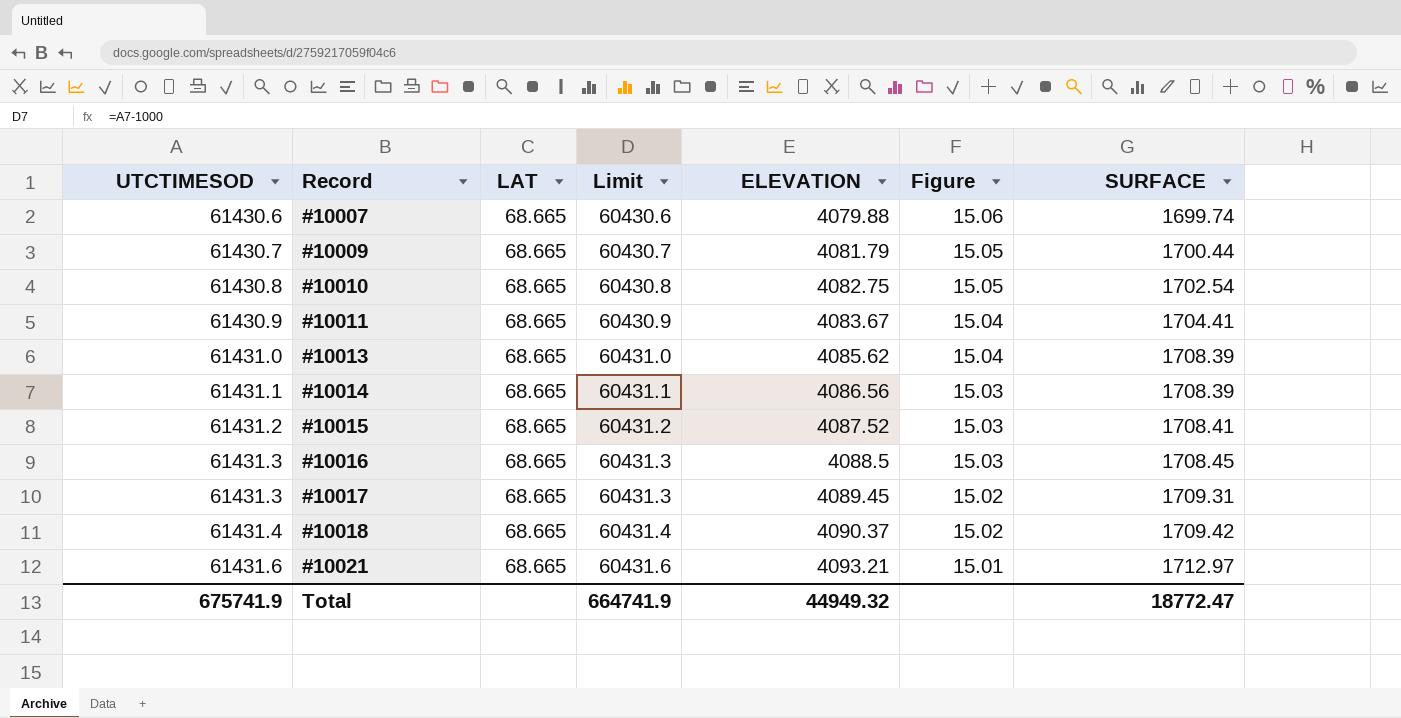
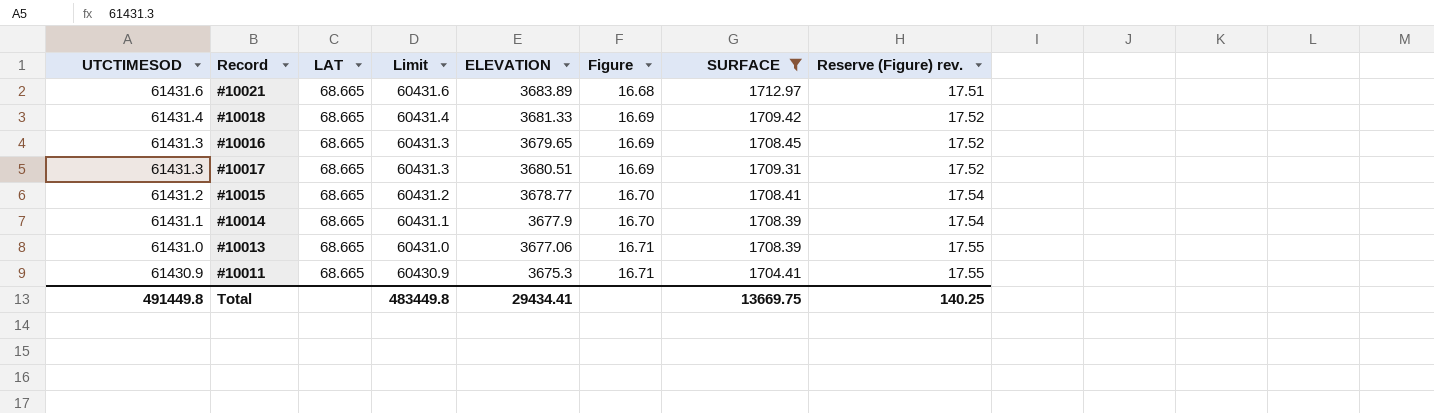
filter: none -> SURFACE >= 1704.41
row order: UTCTIMESOD ascending -> UTCTIMESOD descending
column Reserve (Figure) rev. | formula: none -> [Figure] * 1.05
#10021 | ELEVATION: 4093.21 -> 3683.89
#10021 | Figure: 15.01 -> 16.68
#10018 | ELEVATION: 4090.37 -> 3681.33
#10018 | Figure: 15.02 -> 16.69
#10016 | ELEVATION: 4088.5 -> 3679.65
#10016 | Figure: 15.03 -> 16.69
#10017 | ELEVATION: 4089.45 -> 3680.51
#10017 | Figure: 15.02 -> 16.69
#10015 | ELEVATION: 4087.52 -> 3678.77
#10015 | Figure: 15.03 -> 16.70
#10014 | ELEVATION: 4086.56 -> 3677.9
#10014 | Figure: 15.03 -> 16.70
#10013 | ELEVATION: 4085.62 -> 3677.06
#10013 | Figure: 15.04 -> 16.71
#10011 | ELEVATION: 4083.67 -> 3675.3
#10011 | Figure: 15.04 -> 16.71
Total | UTCTIMESOD: 675741.9 -> 491449.8
Total | Limit: 664741.9 -> 483449.8
Total | ELEVATION: 44949.32 -> 29434.41
Total | SURFACE: 18772.47 -> 13669.75

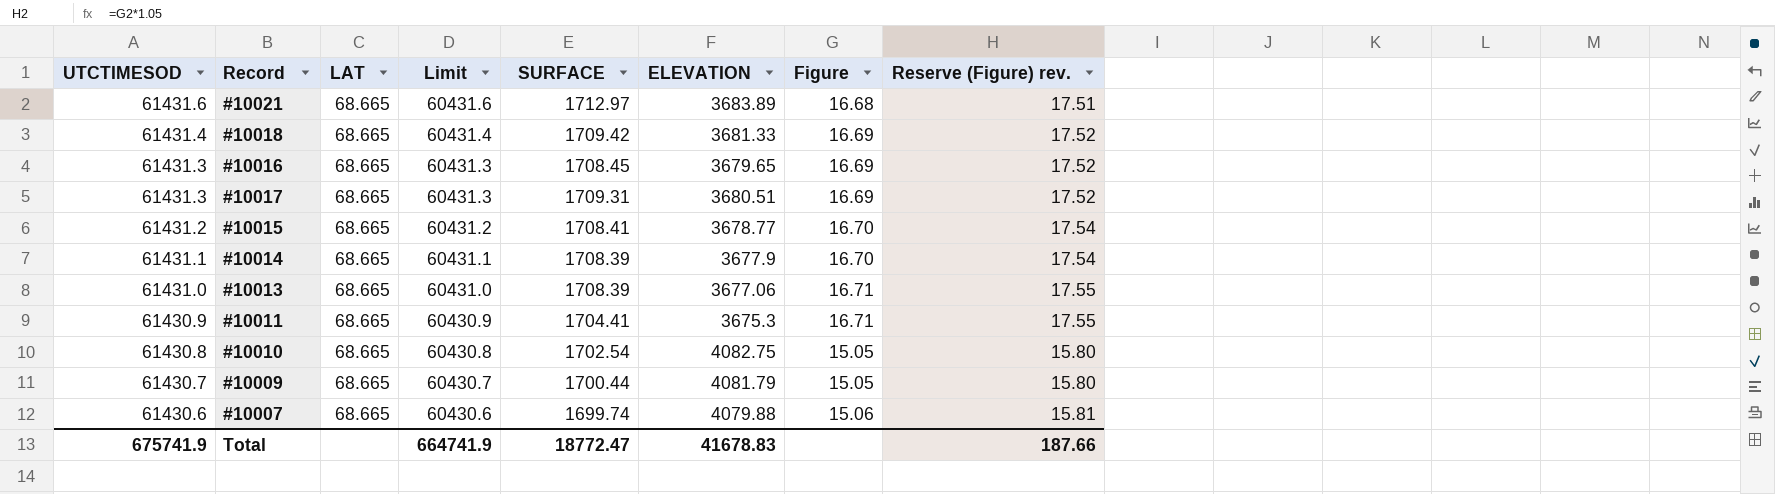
filter: SURFACE >= 1704.41 -> none
column SURFACE | position: 7 -> 5
Total | UTCTIMESOD: 491449.8 -> 675741.9
Total | Limit: 483449.8 -> 664741.9
Total | SURFACE: 13669.75 -> 18772.47
Total | ELEVATION: 29434.41 -> 41678.83
Total | Reserve (Figure) rev.: 140.25 -> 187.66

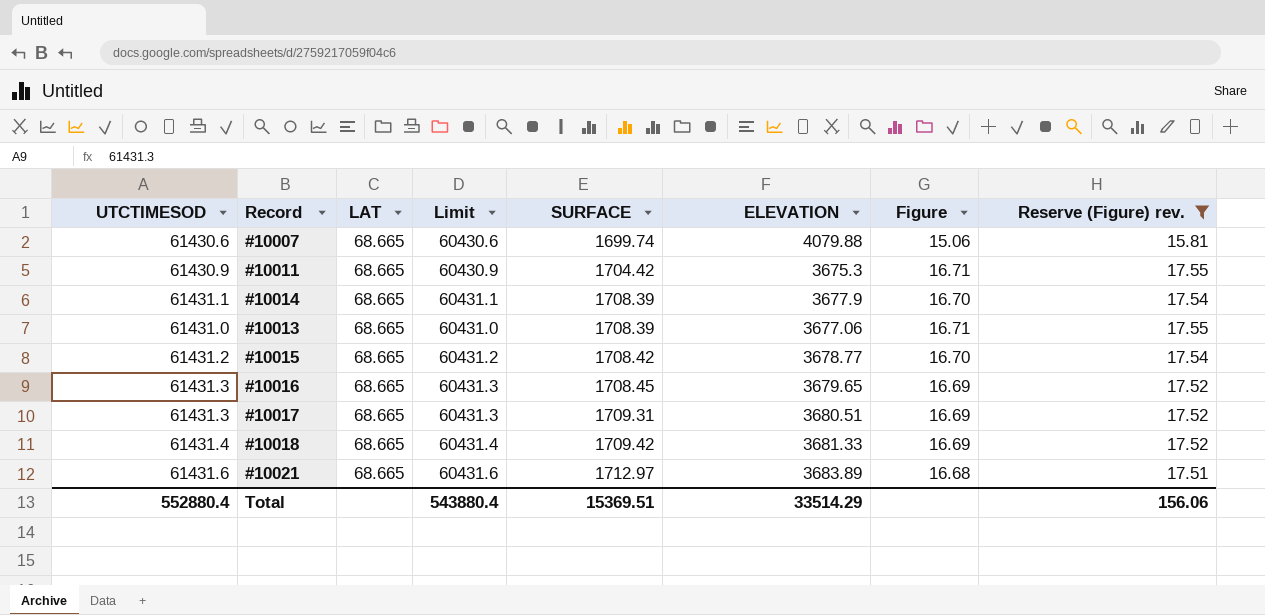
filter: none -> Reserve (Figure) rev. != 15.80
row order: UTCTIMESOD descending -> SURFACE ascending
#10011 | SURFACE: 1704.41 -> 1704.42
#10015 | SURFACE: 1708.41 -> 1708.42
Total | UTCTIMESOD: 675741.9 -> 552880.4
Total | Limit: 664741.9 -> 543880.4
Total | SURFACE: 18772.47 -> 15369.51
Total | ELEVATION: 41678.83 -> 33514.29
Total | Reserve (Figure) rev.: 187.66 -> 156.06

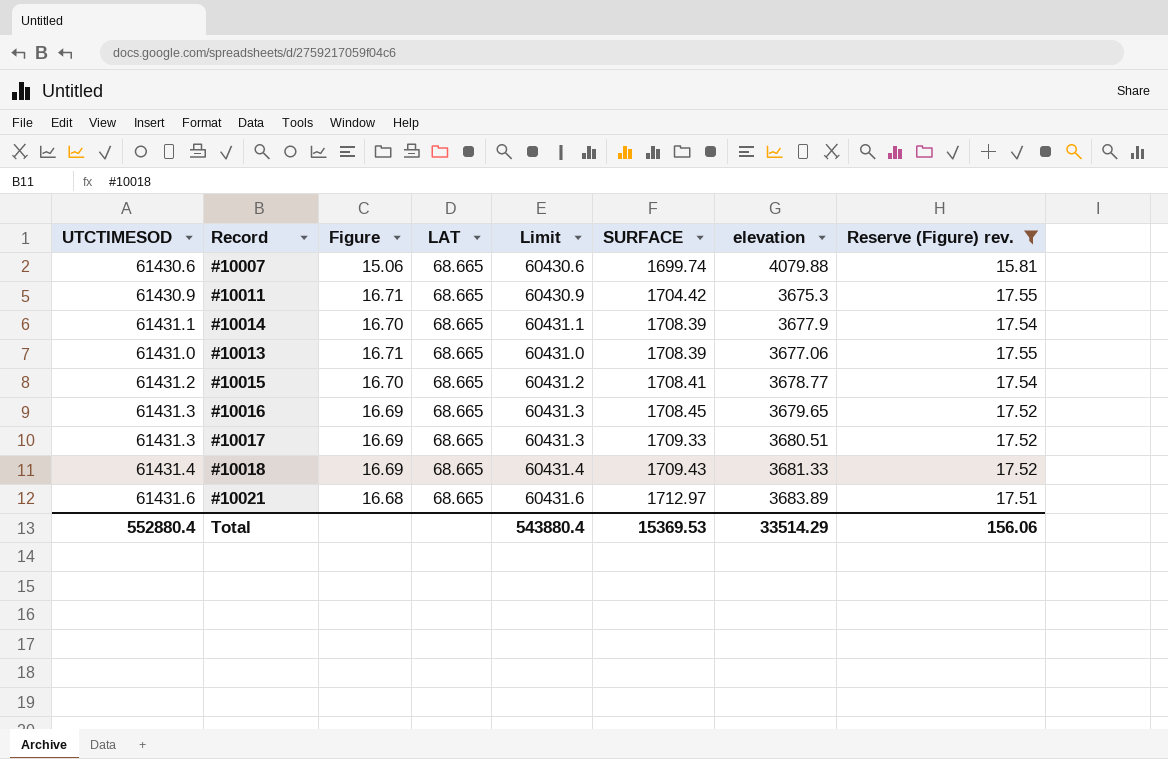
column Figure | position: 7 -> 3
column name: ELEVATION -> elevation
#10015 | SURFACE: 1708.42 -> 1708.41
#10017 | SURFACE: 1709.31 -> 1709.33
#10018 | SURFACE: 1709.42 -> 1709.43
Total | SURFACE: 15369.51 -> 15369.53

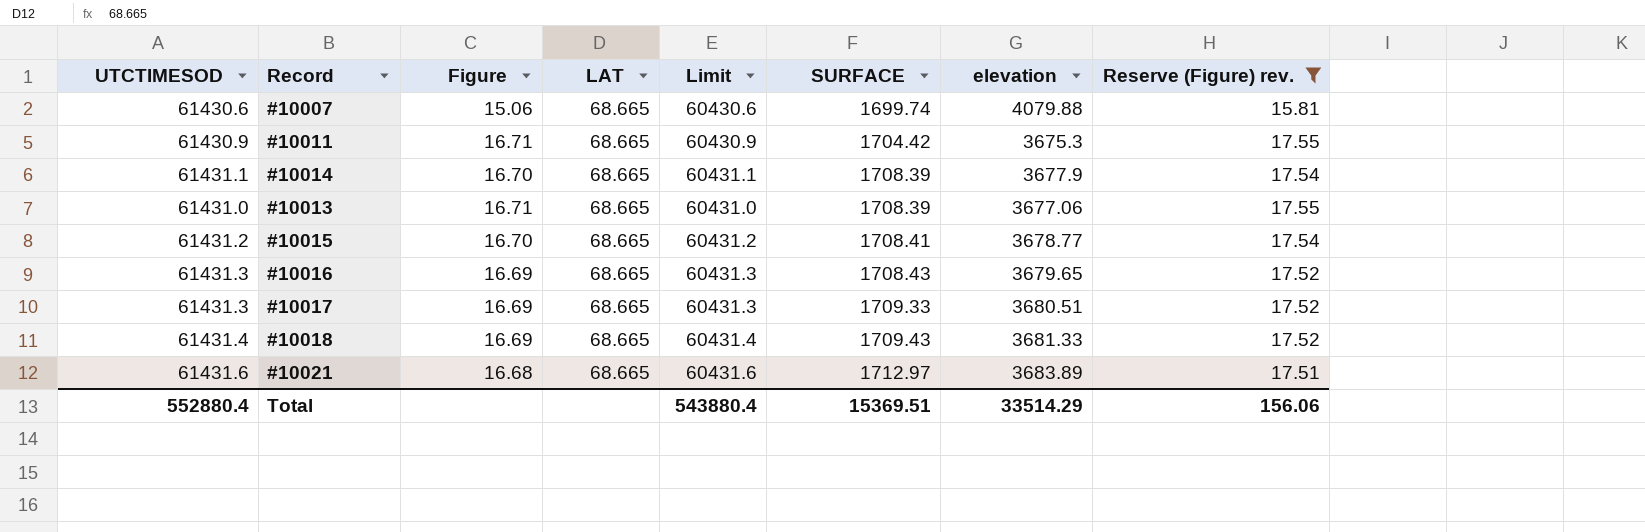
#10016 | SURFACE: 1708.45 -> 1708.43
Total | SURFACE: 15369.53 -> 15369.51

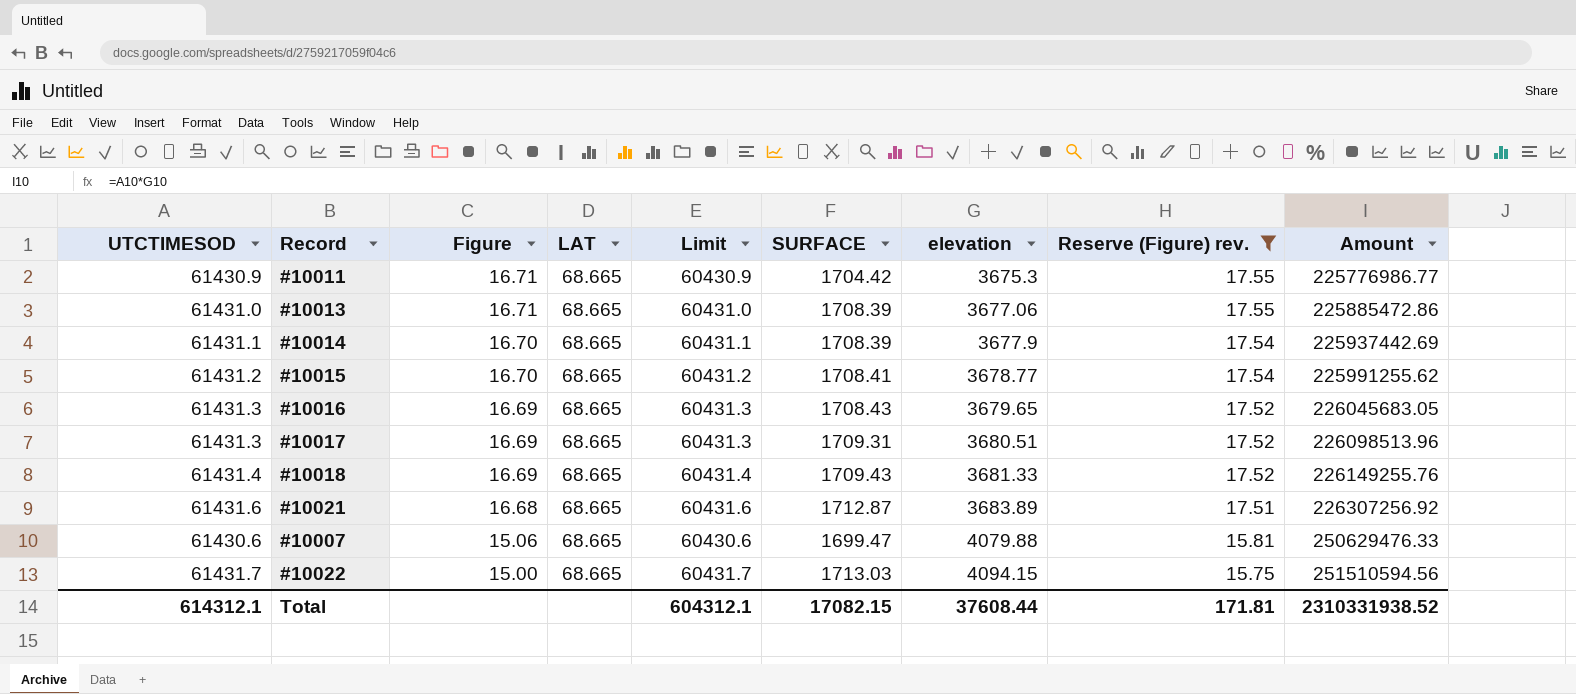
row order: SURFACE ascending -> Figure descending
column Amount | formula: none -> [UTCTIMESOD] * [elevation]
#10017 | SURFACE: 1709.33 -> 1709.31
#10021 | SURFACE: 1712.97 -> 1712.87
#10007 | SURFACE: 1699.74 -> 1699.47
row #10022: none -> 61431.7 | 15.00 | 68.665 | 60431.7 | 1713.03 | 4094.15 | 15.75 | 251510594.56
Total | UTCTIMESOD: 552880.4 -> 614312.1
Total | Limit: 543880.4 -> 604312.1
Total | SURFACE: 15369.51 -> 17082.15
Total | elevation: 33514.29 -> 37608.44
Total | Reserve (Figure) rev.: 156.06 -> 171.81

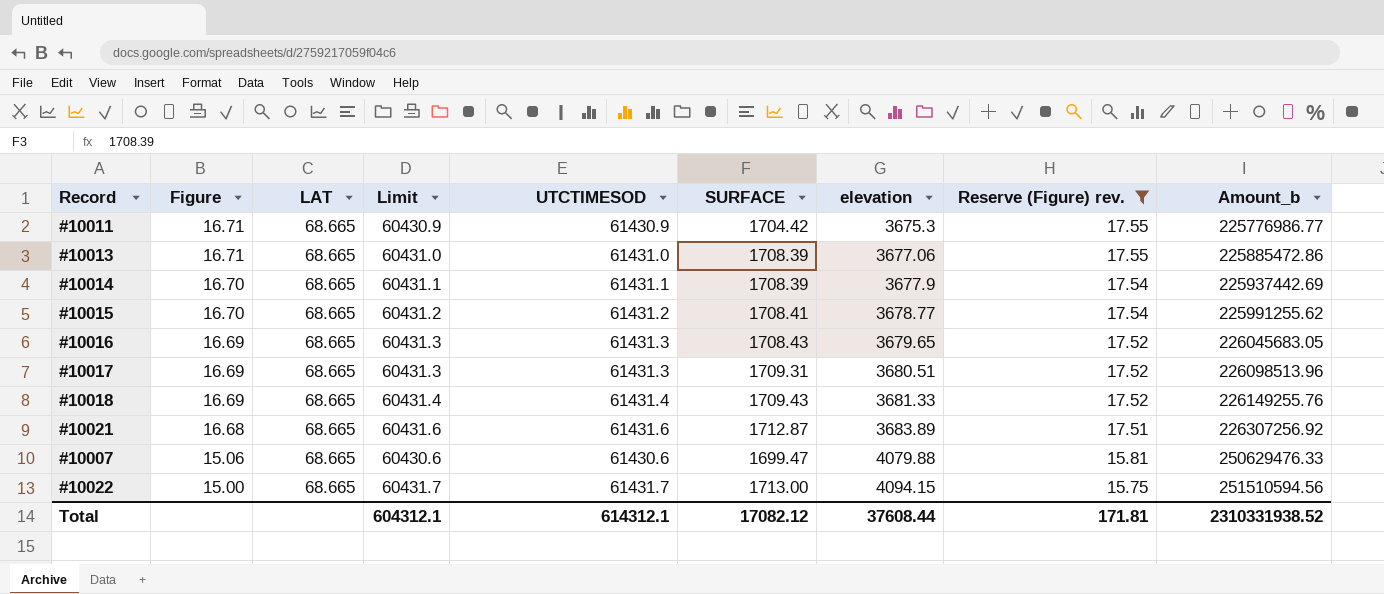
column UTCTIMESOD | position: 1 -> 5
column name: Amount -> Amount_b
#10022 | SURFACE: 1713.03 -> 1713.00
Total | SURFACE: 17082.15 -> 17082.12

